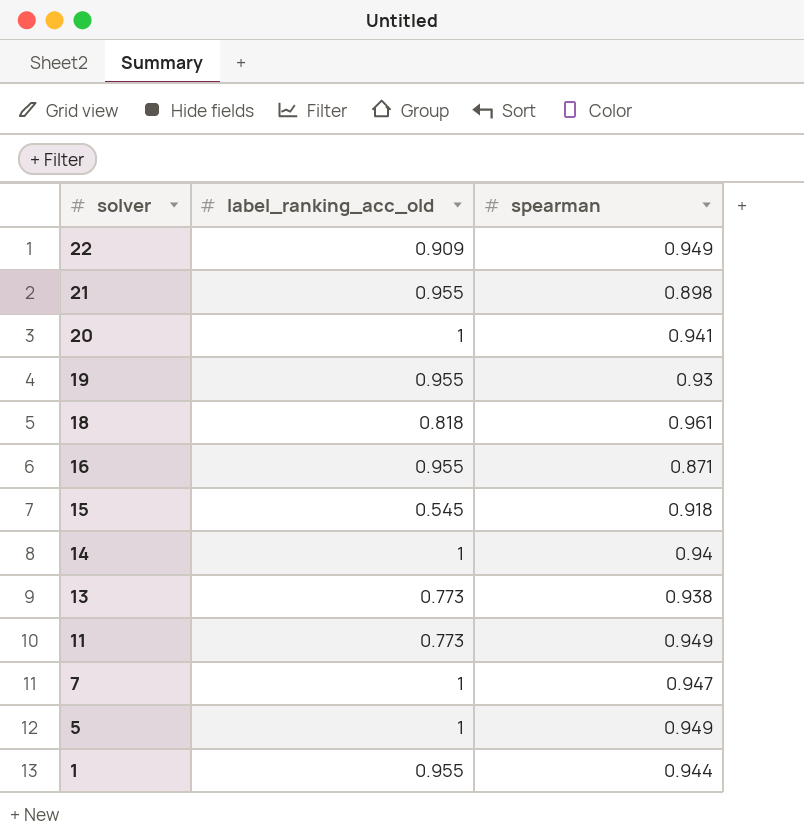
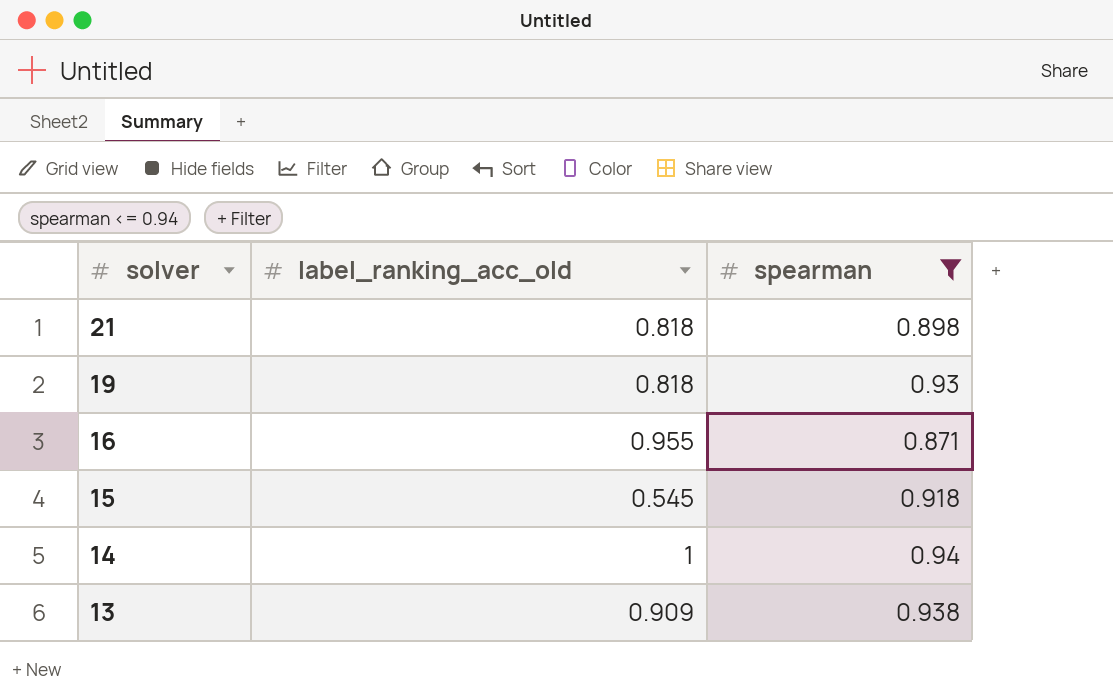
filter: none -> spearman <= 0.94
21 | label_ranking_acc_old: 0.955 -> 0.818
19 | label_ranking_acc_old: 0.955 -> 0.818
13 | label_ranking_acc_old: 0.773 -> 0.909

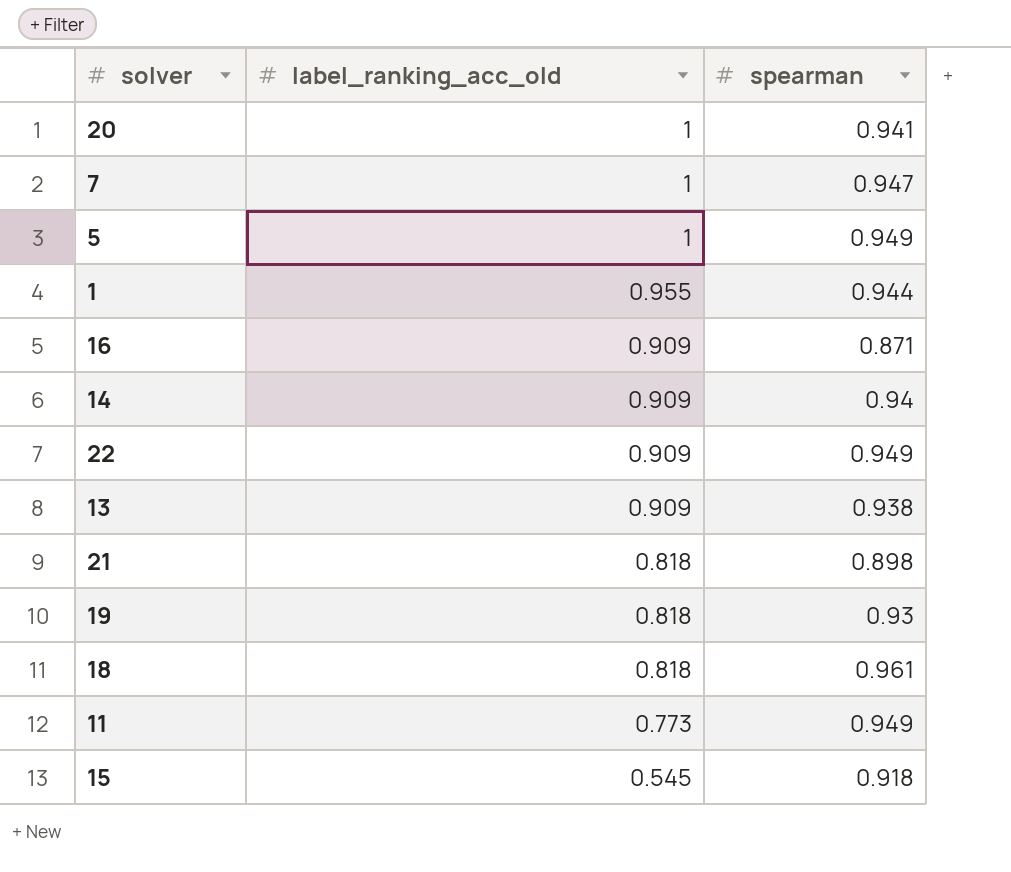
filter: spearman <= 0.94 -> none
row order: solver descending -> label_ranking_acc_old descending
16 | label_ranking_acc_old: 0.955 -> 0.909
14 | label_ranking_acc_old: 1 -> 0.909

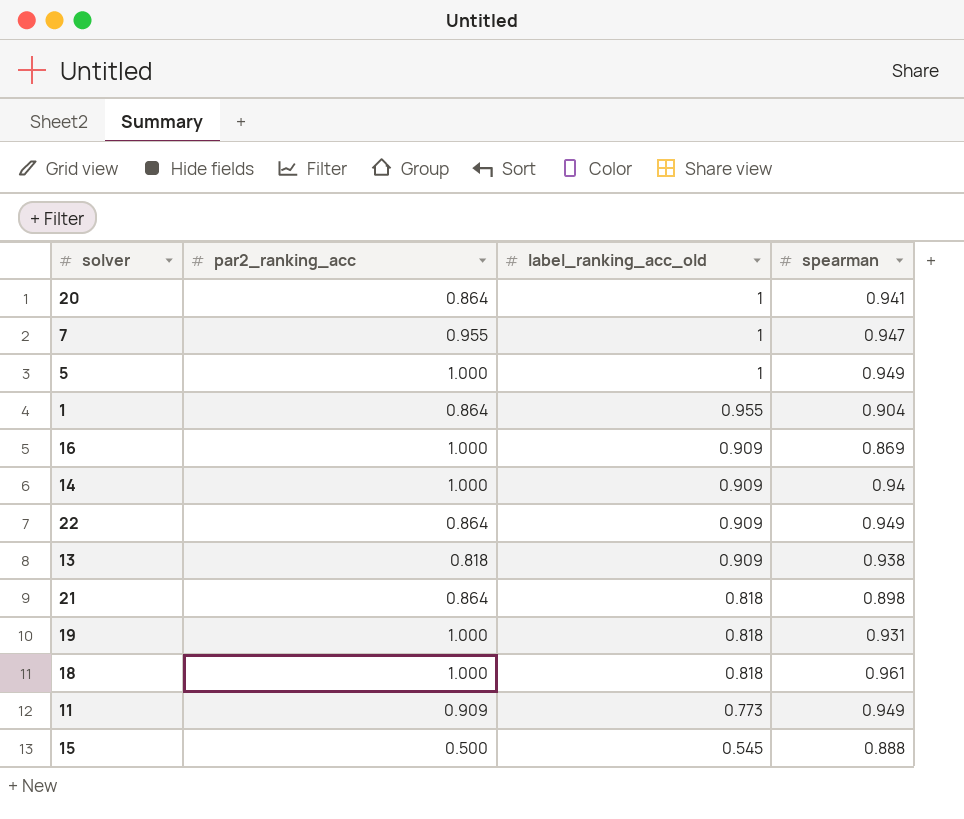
column par2_ranking_acc | position: none -> 2
1 | spearman: 0.944 -> 0.904
16 | spearman: 0.871 -> 0.869
19 | spearman: 0.93 -> 0.931
15 | spearman: 0.918 -> 0.888

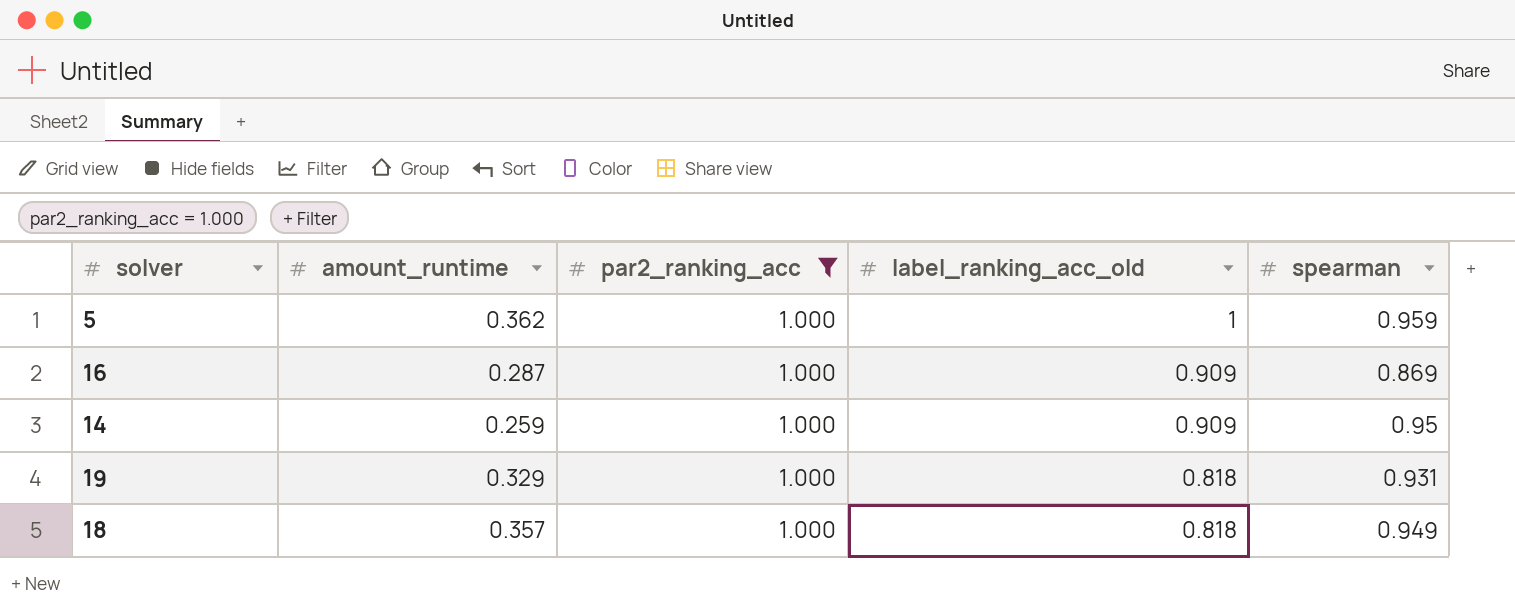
filter: none -> par2_ranking_acc = 1.000
column amount_runtime | position: none -> 2
5 | spearman: 0.949 -> 0.959
14 | spearman: 0.94 -> 0.95
18 | spearman: 0.961 -> 0.949

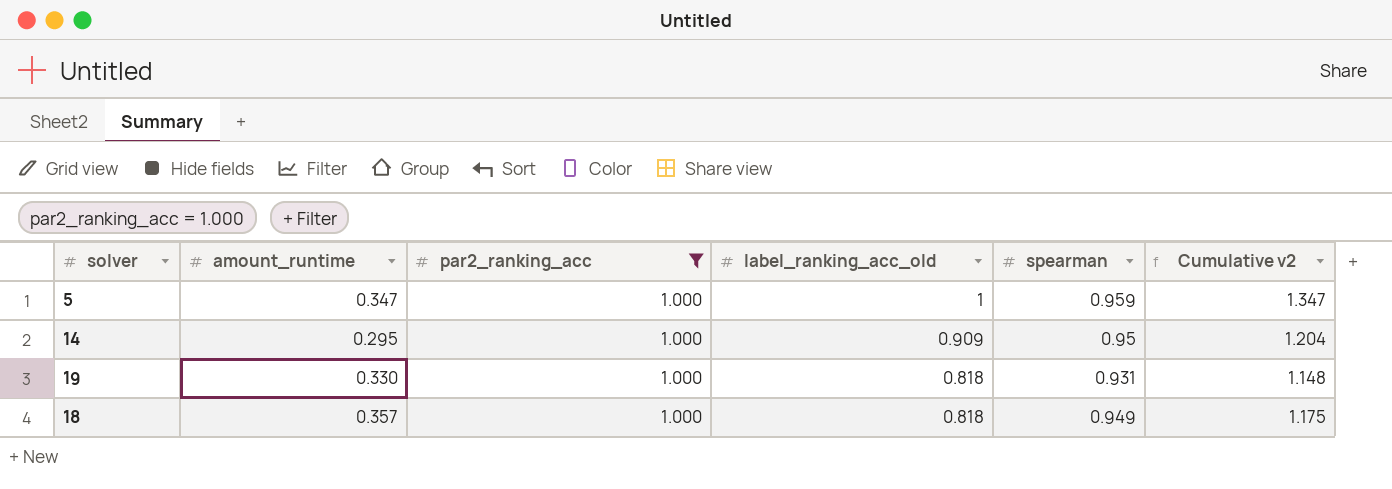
column Cumulative v2 | formula: none -> [amount_runtime] + [label_ranking_acc_old]
row 16: 0.287 | 1.000 | 0.909 | 0.869 -> none
5 | amount_runtime: 0.362 -> 0.347
14 | amount_runtime: 0.259 -> 0.295
19 | amount_runtime: 0.329 -> 0.330

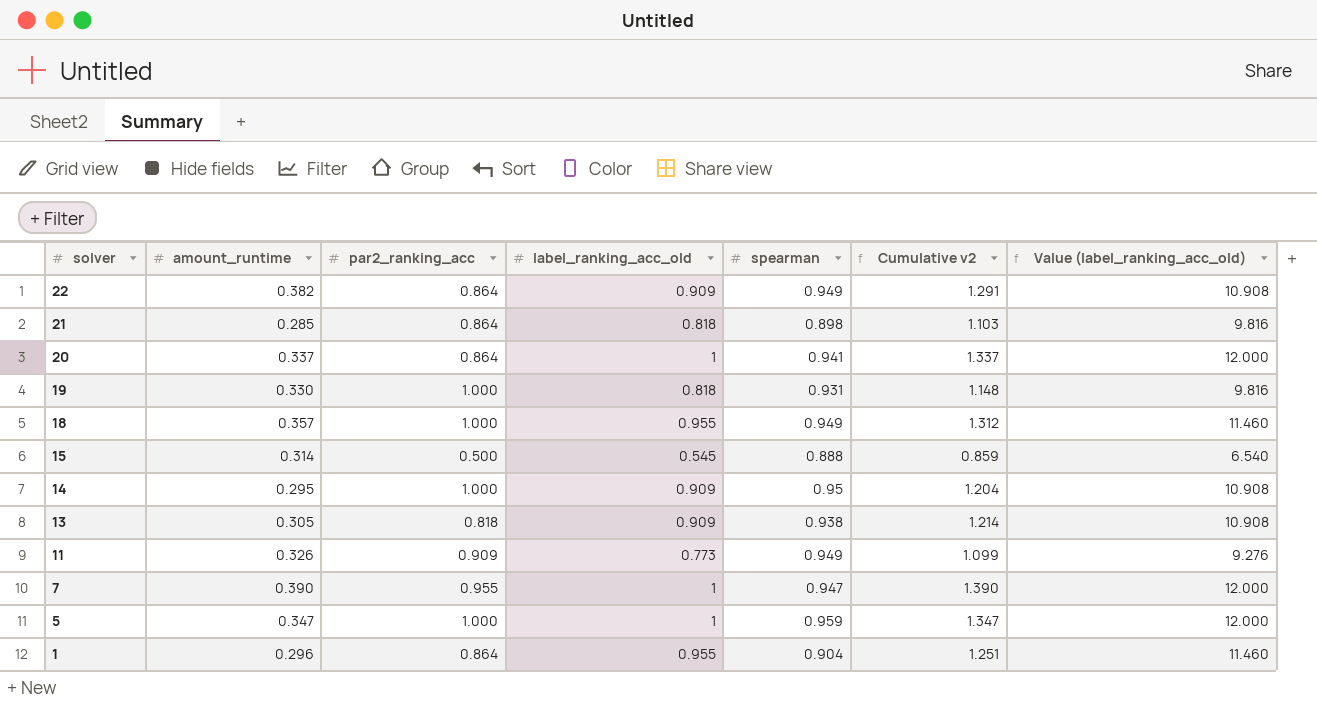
filter: par2_ranking_acc = 1.000 -> none
row order: label_ranking_acc_old descending -> solver descending
column Value (label_ranking_acc_old) | formula: none -> [label_ranking_acc_old] * 12
18 | label_ranking_acc_old: 0.818 -> 0.955
18 | Cumulative v2: 1.175 -> 1.312

